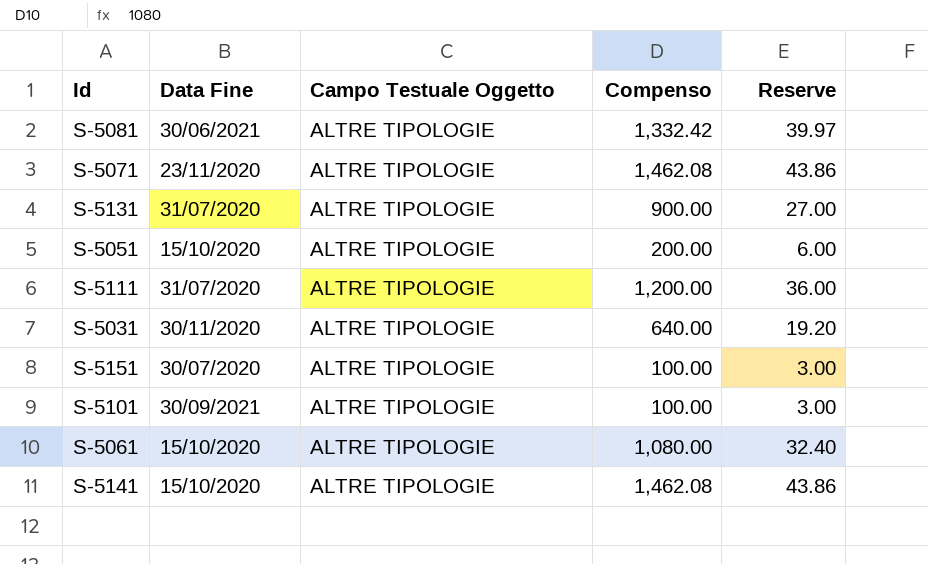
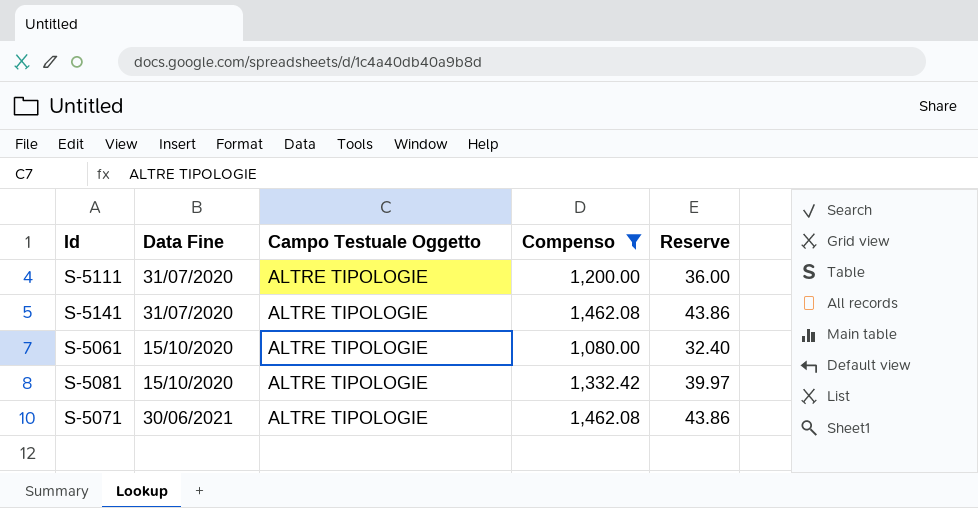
filter: none -> Compenso >= 1,080.00
row order: none -> Data Fine ascending
S-5141 | Data Fine: 15/10/2020 -> 31/07/2020
S-5081 | Data Fine: 30/06/2021 -> 15/10/2020
S-5071 | Data Fine: 23/11/2020 -> 30/06/2021

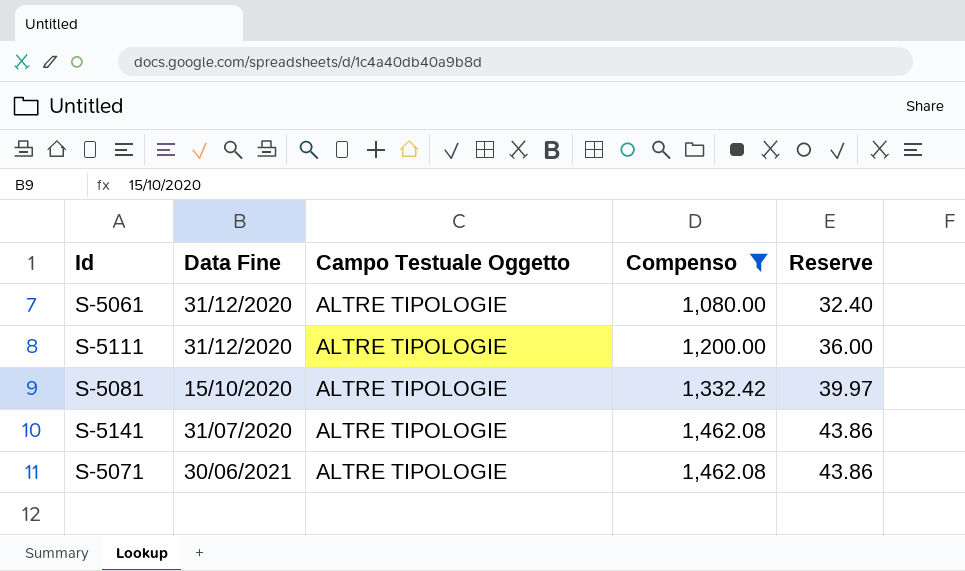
row order: Data Fine ascending -> Compenso ascending
S-5061 | Data Fine: 15/10/2020 -> 31/12/2020
S-5111 | Data Fine: 31/07/2020 -> 31/12/2020

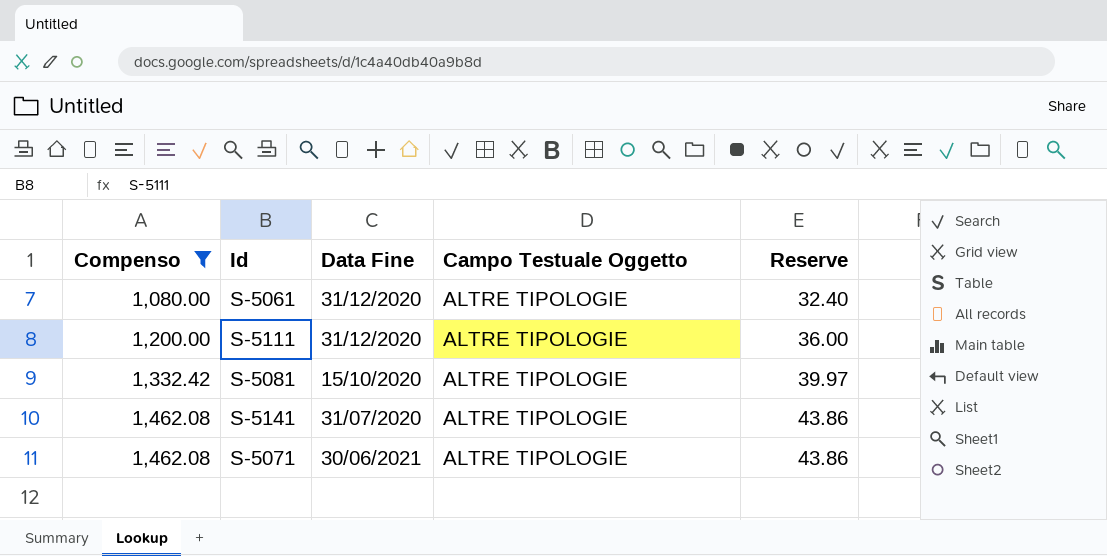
column Compenso | position: 4 -> 1

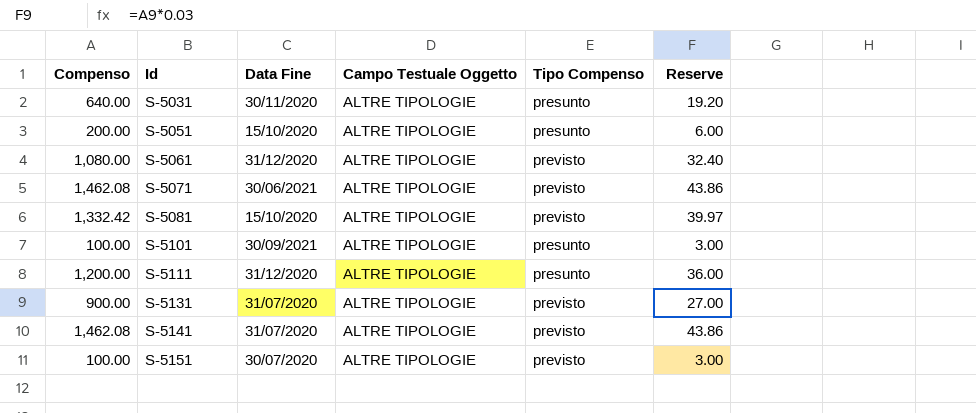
filter: Compenso >= 1,080.00 -> none
row order: Compenso ascending -> Id ascending
column Tipo Compenso | position: none -> 5

